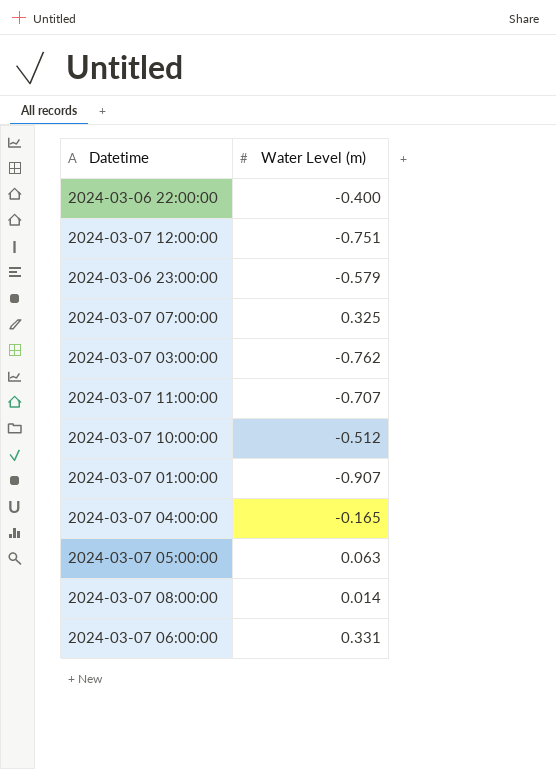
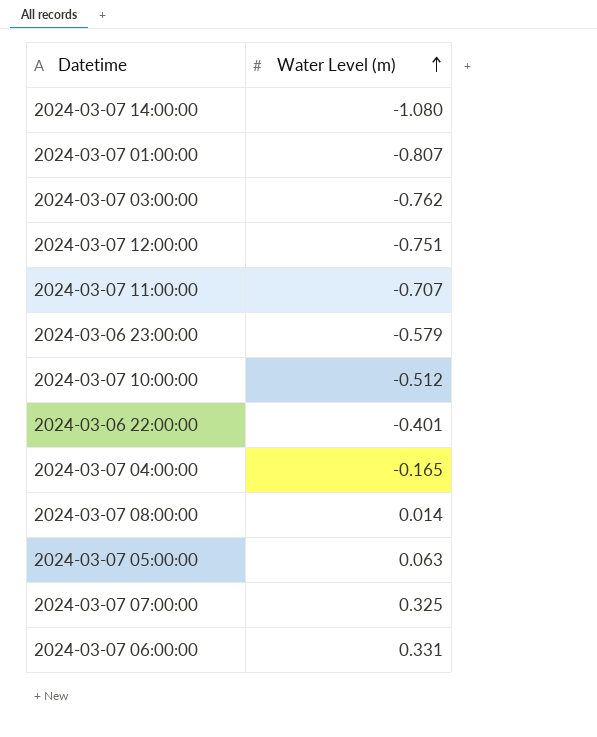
row order: none -> Water Level (m) ascending
row 2024-03-07 14:00:00: none -> -1.080
2024-03-07 01:00:00 | Water Level (m): -0.907 -> -0.807
2024-03-06 22:00:00 | Water Level (m): -0.400 -> -0.401

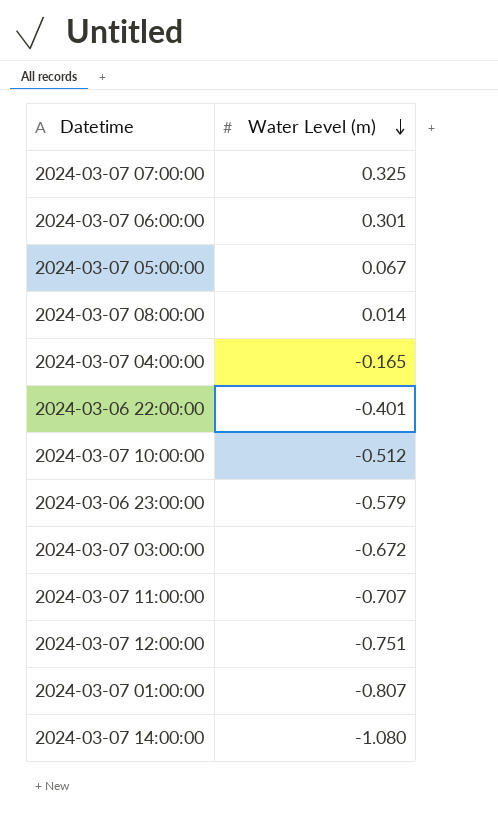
row order: Water Level (m) ascending -> Water Level (m) descending
2024-03-07 06:00:00 | Water Level (m): 0.331 -> 0.301
2024-03-07 05:00:00 | Water Level (m): 0.063 -> 0.067
2024-03-07 03:00:00 | Water Level (m): -0.762 -> -0.672

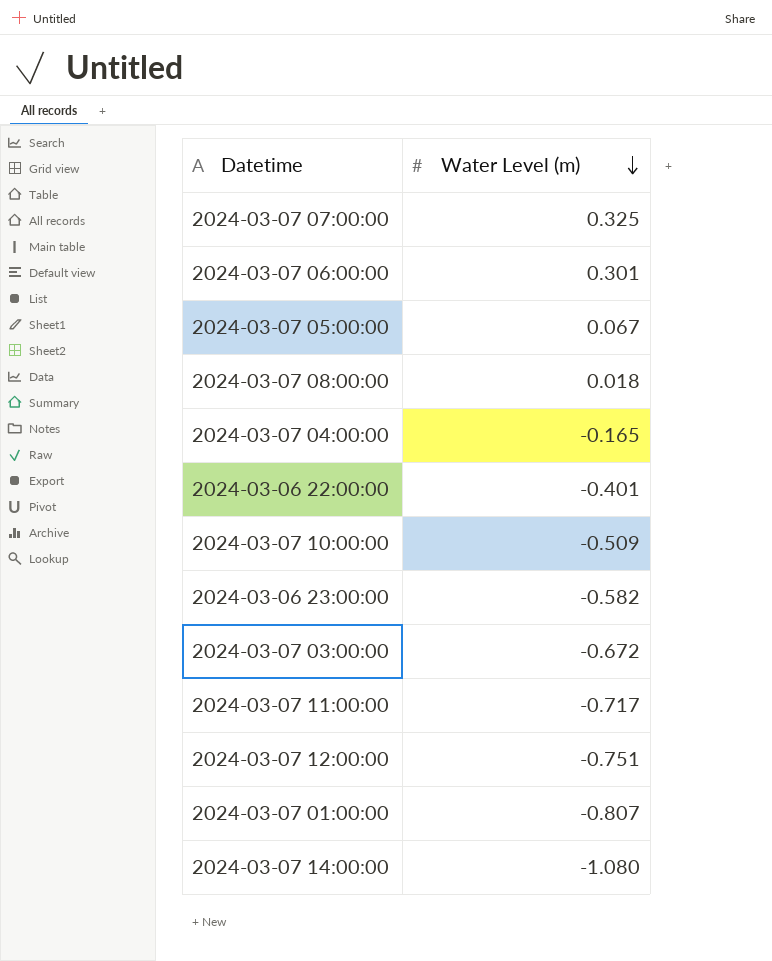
2024-03-07 08:00:00 | Water Level (m): 0.014 -> 0.018
2024-03-07 10:00:00 | Water Level (m): -0.512 -> -0.509
2024-03-06 23:00:00 | Water Level (m): -0.579 -> -0.582
2024-03-07 11:00:00 | Water Level (m): -0.707 -> -0.717

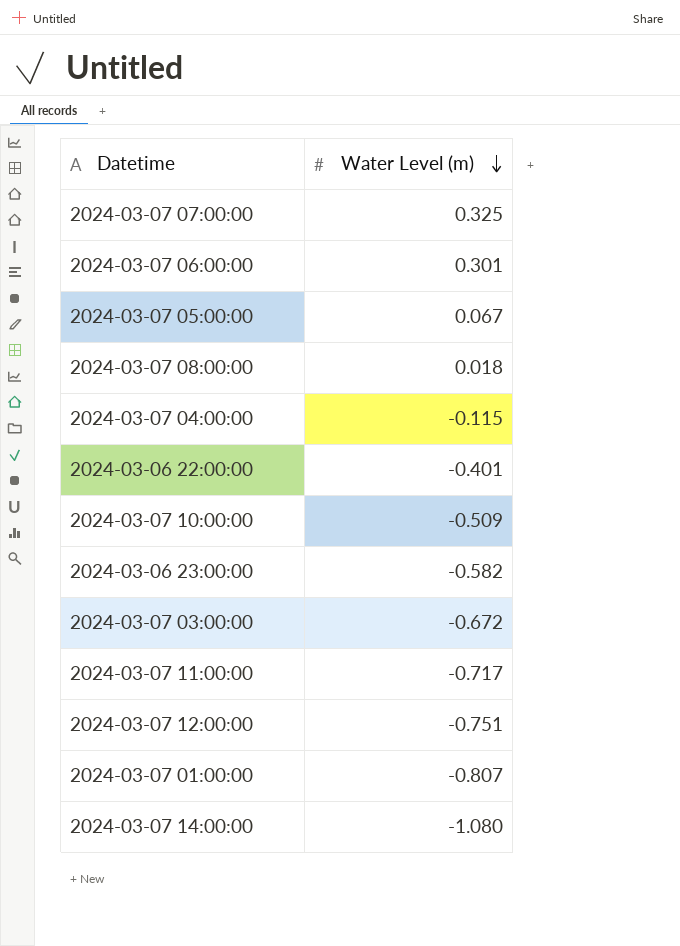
2024-03-07 04:00:00 | Water Level (m): -0.165 -> -0.115

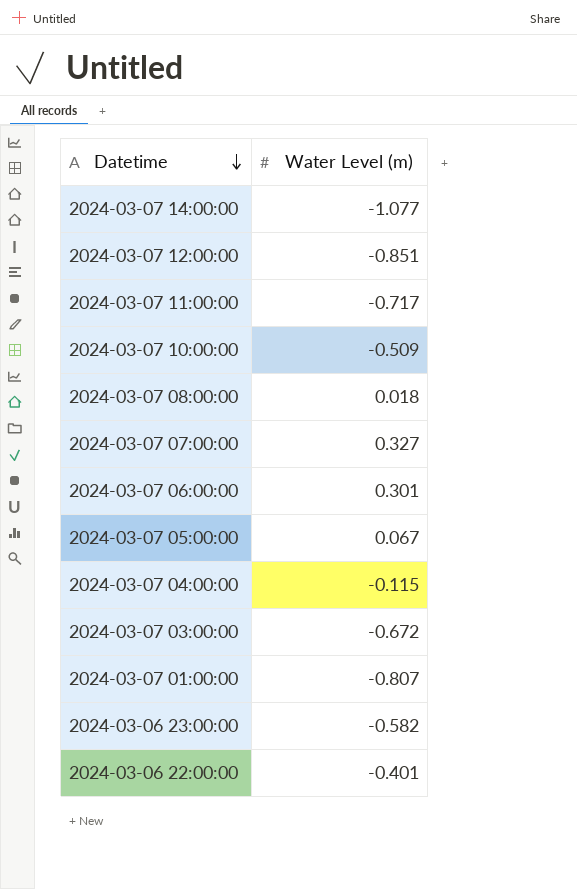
row order: Water Level (m) descending -> Datetime descending
2024-03-07 14:00:00 | Water Level (m): -1.080 -> -1.077
2024-03-07 12:00:00 | Water Level (m): -0.751 -> -0.851
2024-03-07 07:00:00 | Water Level (m): 0.325 -> 0.327

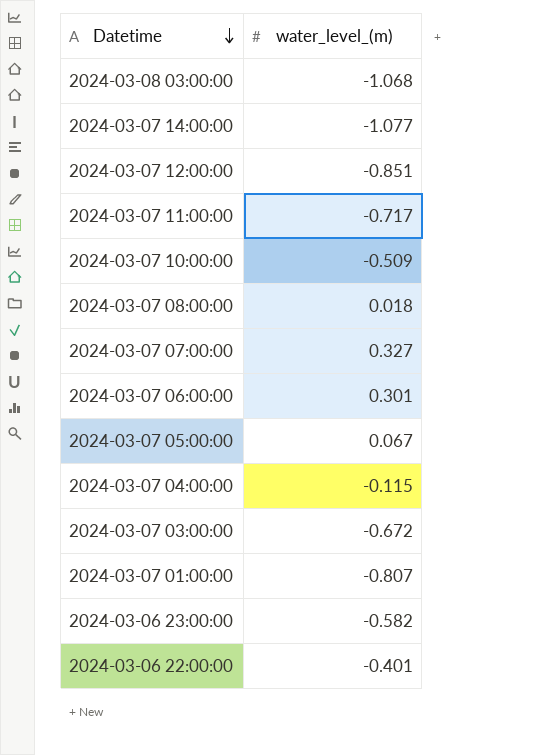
column name: Water Level (m) -> water_level_(m)
row 2024-03-08 03:00:00: none -> -1.068

